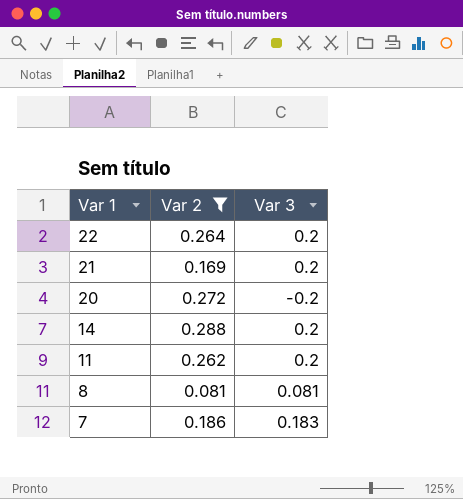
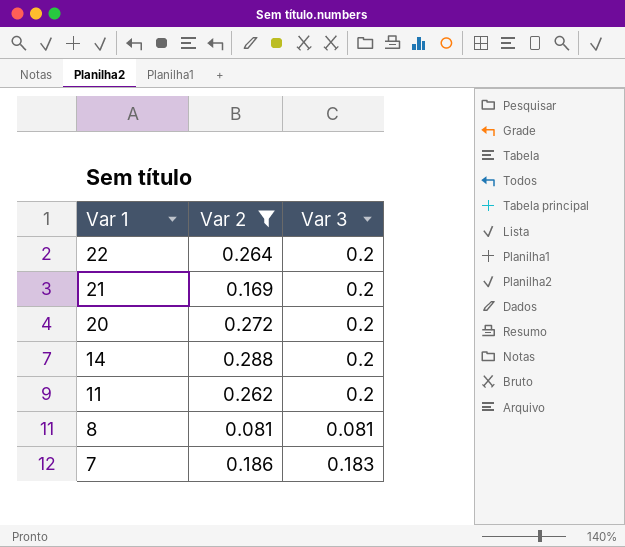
20 | Var 3: -0.2 -> 0.2

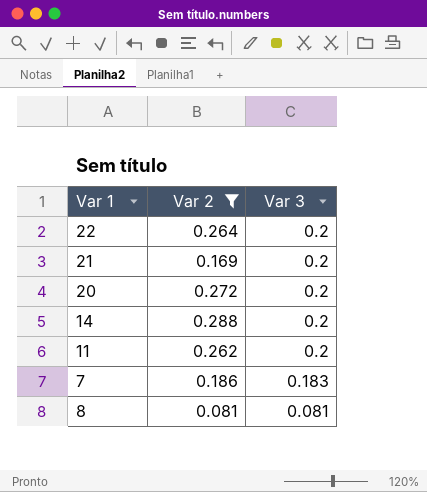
row order: Var 1 descending -> Var 3 descending

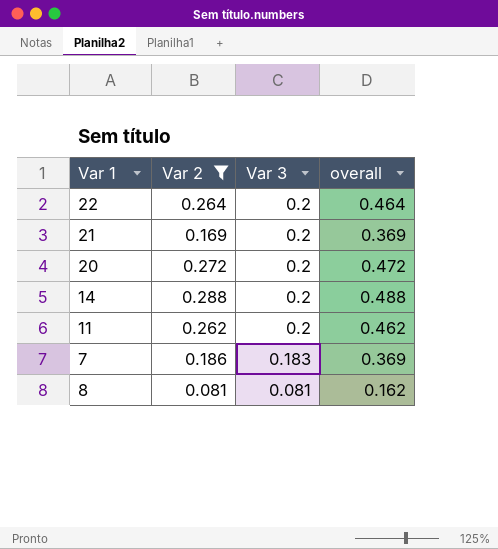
column overall | formula: none -> [Var 2] + [Var 3]

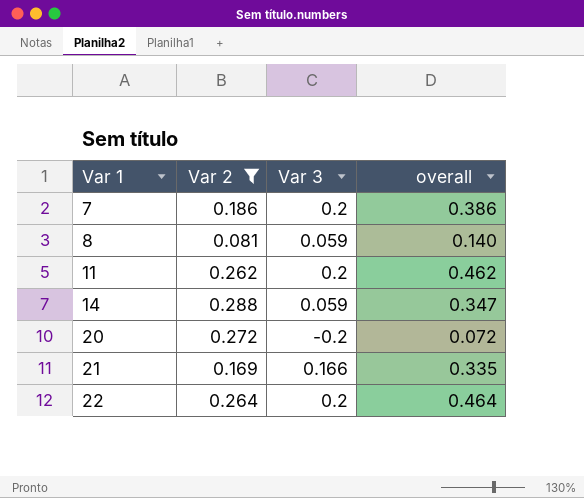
row order: Var 3 descending -> Var 1 ascending
7 | Var 3: 0.183 -> 0.2
7 | overall: 0.369 -> 0.386
8 | Var 3: 0.081 -> 0.059
8 | overall: 0.162 -> 0.140
14 | Var 3: 0.2 -> 0.059
14 | overall: 0.488 -> 0.347
20 | Var 3: 0.2 -> -0.2
20 | overall: 0.472 -> 0.072
21 | Var 3: 0.2 -> 0.166
21 | overall: 0.369 -> 0.335

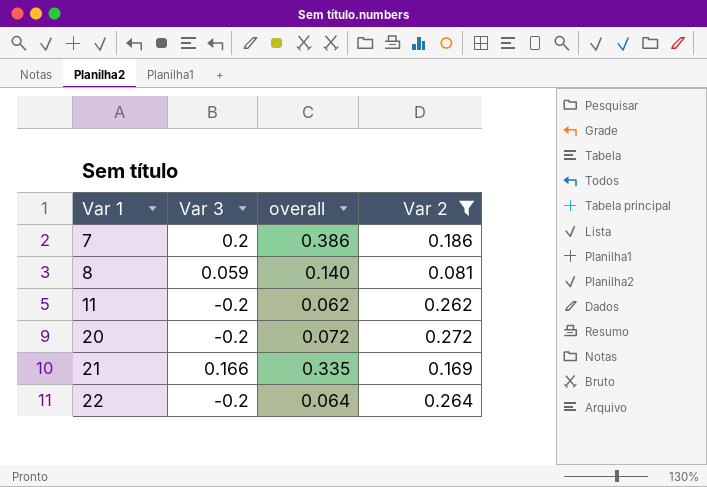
column Var 2 | position: 2 -> 4
row 14: 0.288 | 0.059 | 0.347 -> none
11 | Var 3: 0.2 -> -0.2
11 | overall: 0.462 -> 0.062
22 | Var 3: 0.2 -> -0.2
22 | overall: 0.464 -> 0.064

